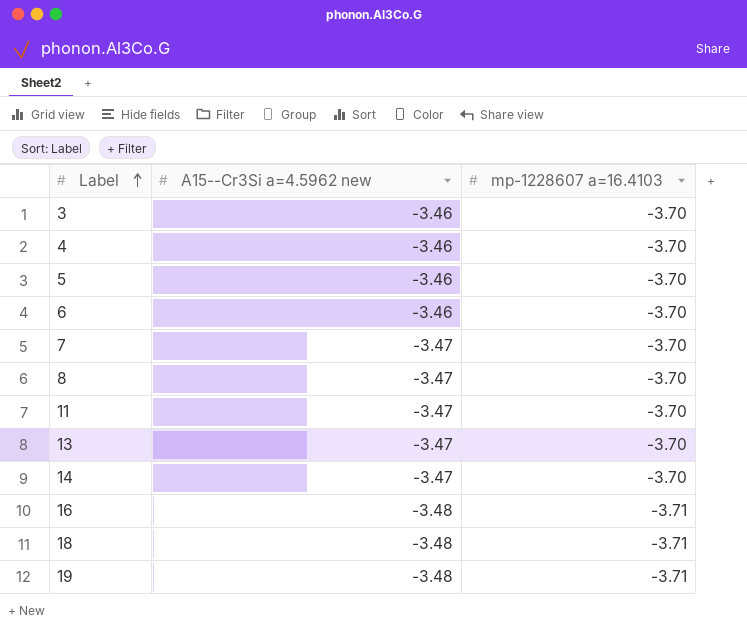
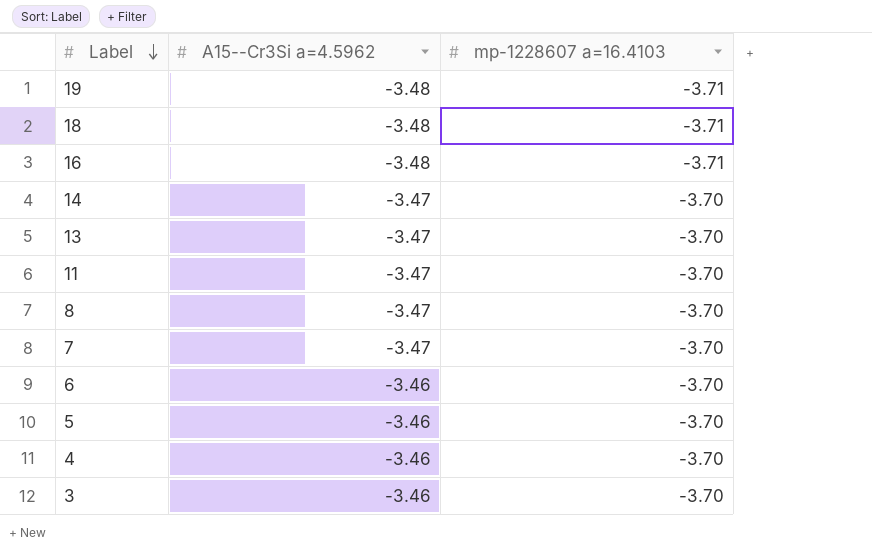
row order: Label ascending -> Label descending
column name: A15--Cr3Si a=4.5962 new -> A15--Cr3Si a=4.5962

